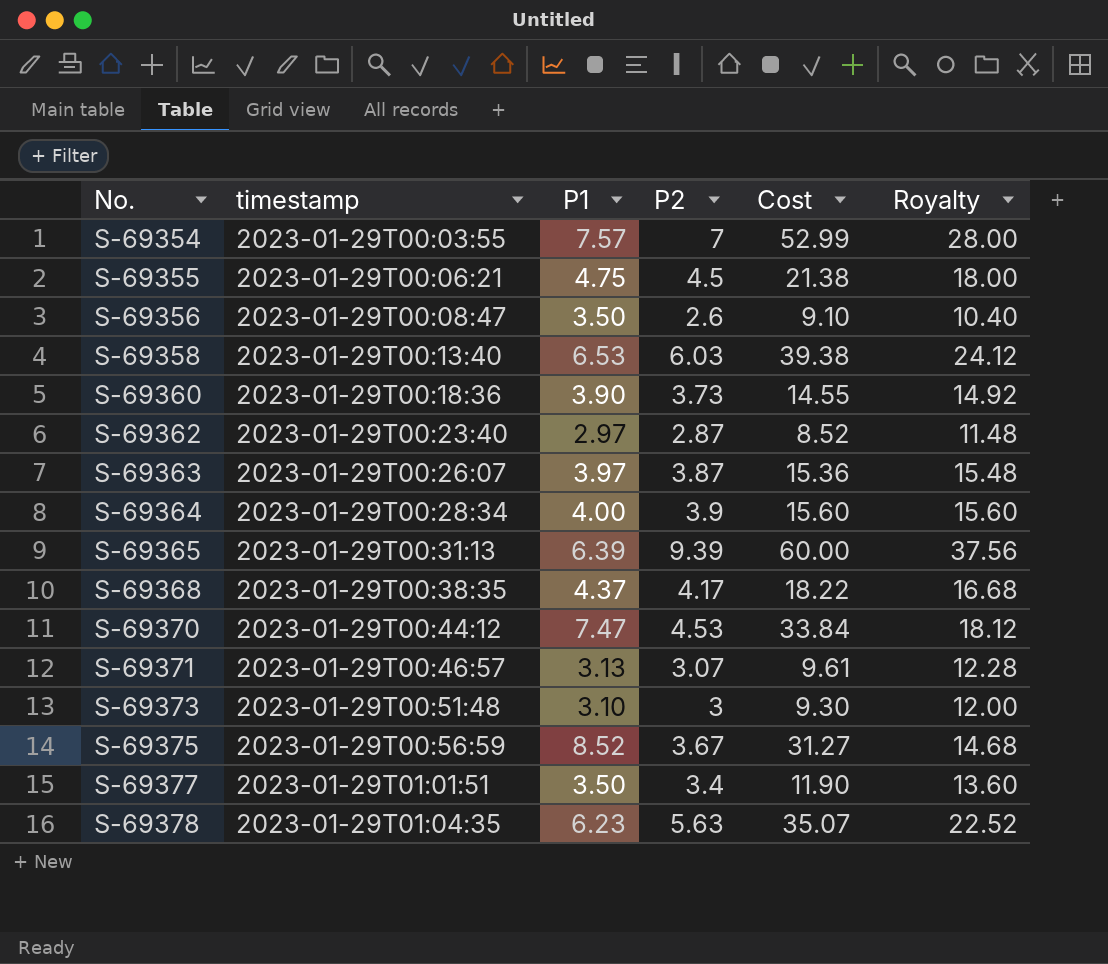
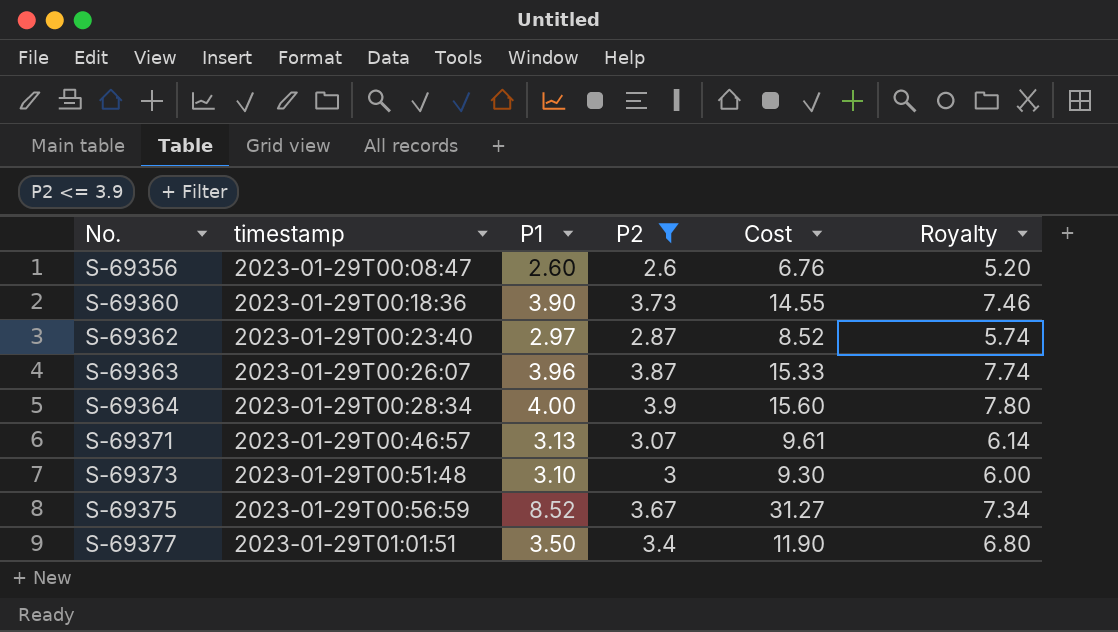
filter: none -> P2 <= 3.9
column Royalty | formula: [P2] * 4 -> [P2] * 2
S-69356 | P1: 3.50 -> 2.60
S-69356 | Cost: 9.10 -> 6.76
S-69363 | P1: 3.97 -> 3.96
S-69363 | Cost: 15.36 -> 15.33

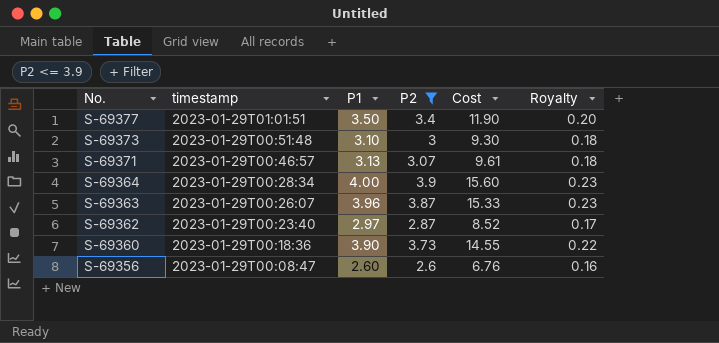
row order: No. ascending -> No. descending
column Royalty | formula: [P2] * 2 -> [P2] * 0.06
row S-69375: 2023-01-29T00:56:59 | 8.52 | 3.67 | 31.27 | 7.34 -> none

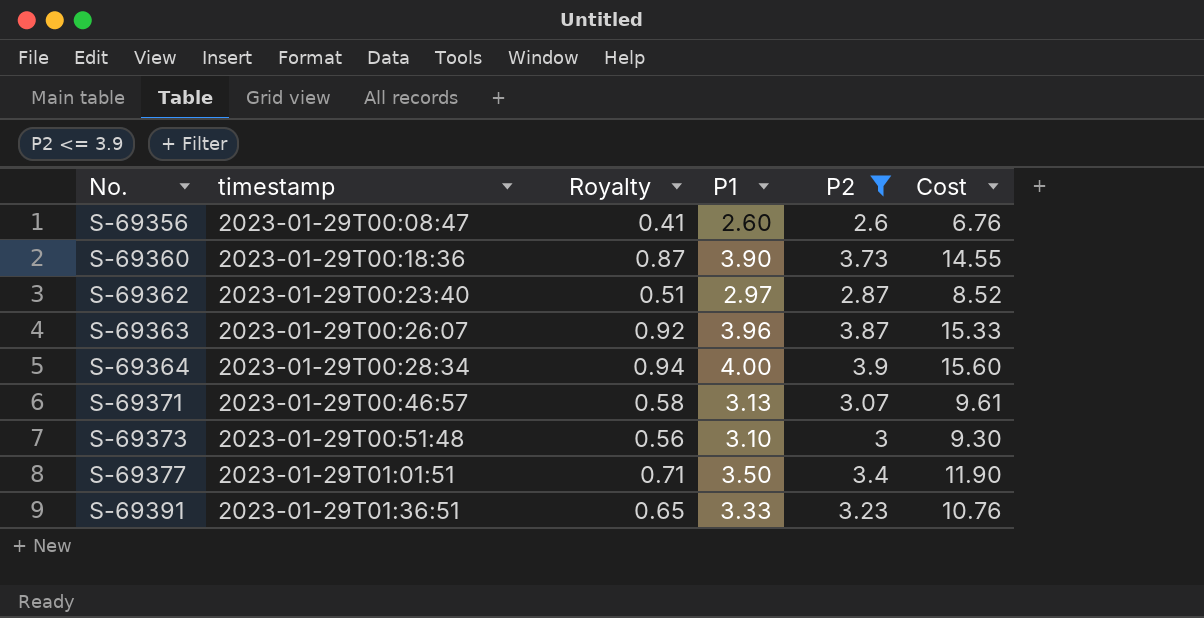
row order: No. descending -> No. ascending
column Royalty | formula: [P2] * 0.06 -> [Cost] * 0.06
column Royalty | position: 6 -> 3
row S-69391: none -> 2023-01-29T01:36:51 | 0.65 | 3.33 | 3.23 | 10.76

